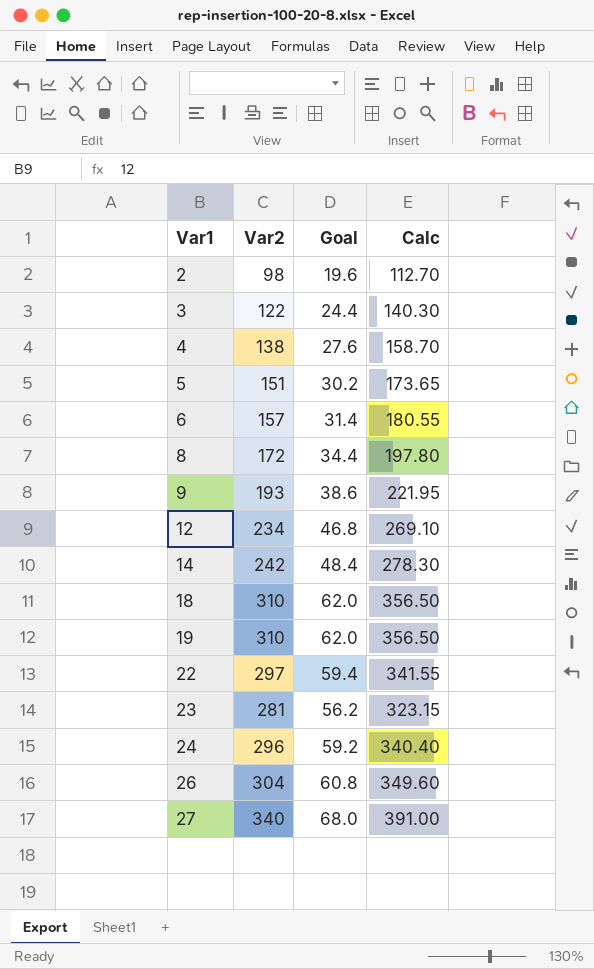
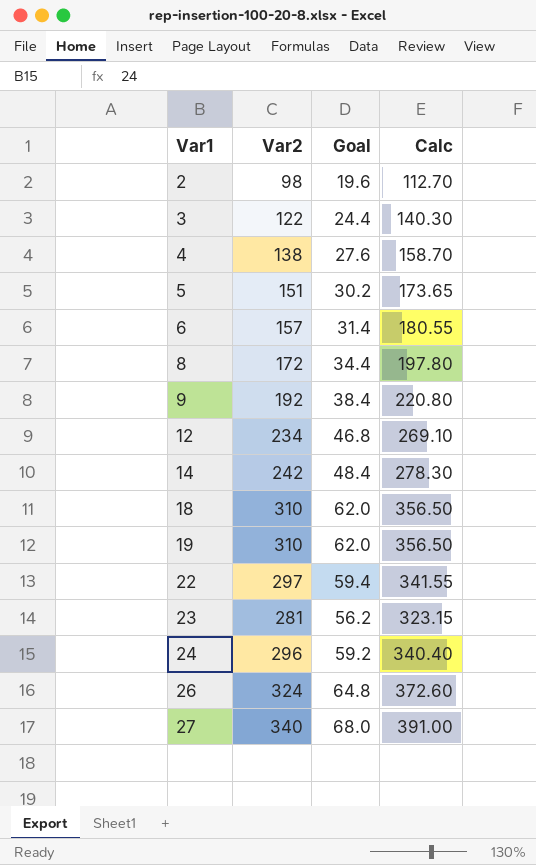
9 | Var2: 193 -> 192
9 | Goal: 38.6 -> 38.4
9 | Calc: 221.95 -> 220.80
26 | Var2: 304 -> 324
26 | Goal: 60.8 -> 64.8
26 | Calc: 349.60 -> 372.60

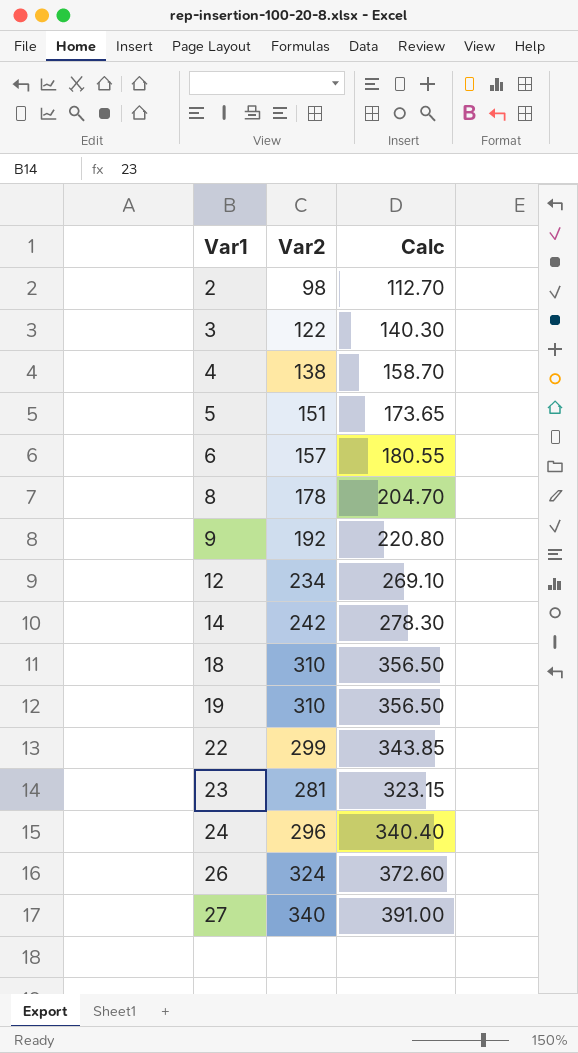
column Goal | formula: [Var2] * 0.2 -> none
8 | Var2: 172 -> 178
8 | Calc: 197.80 -> 204.70
22 | Var2: 297 -> 299
22 | Calc: 341.55 -> 343.85

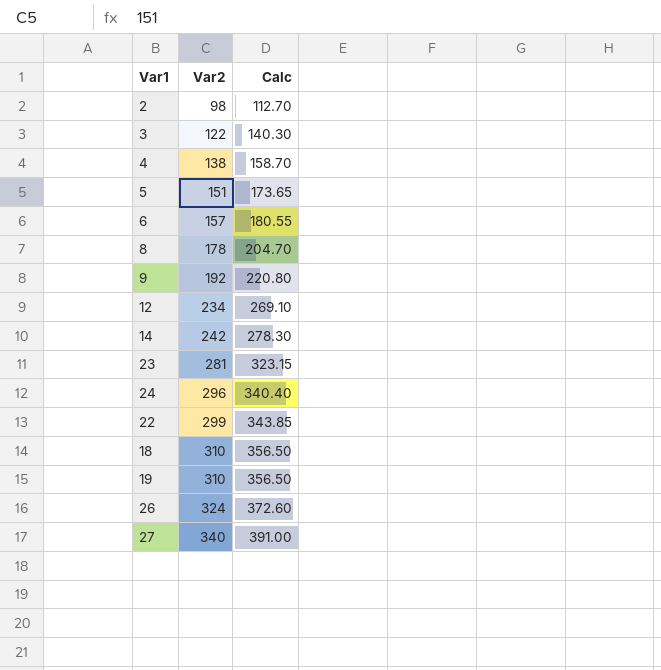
row order: Var1 ascending -> Var2 ascending

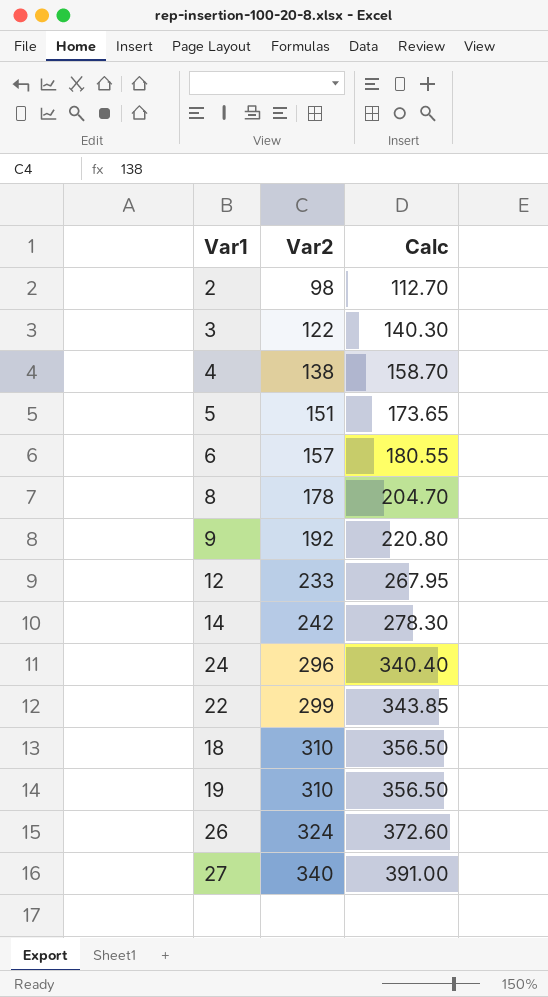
row 23: 281 | 323.15 -> none
12 | Var2: 234 -> 233
12 | Calc: 269.10 -> 267.95

